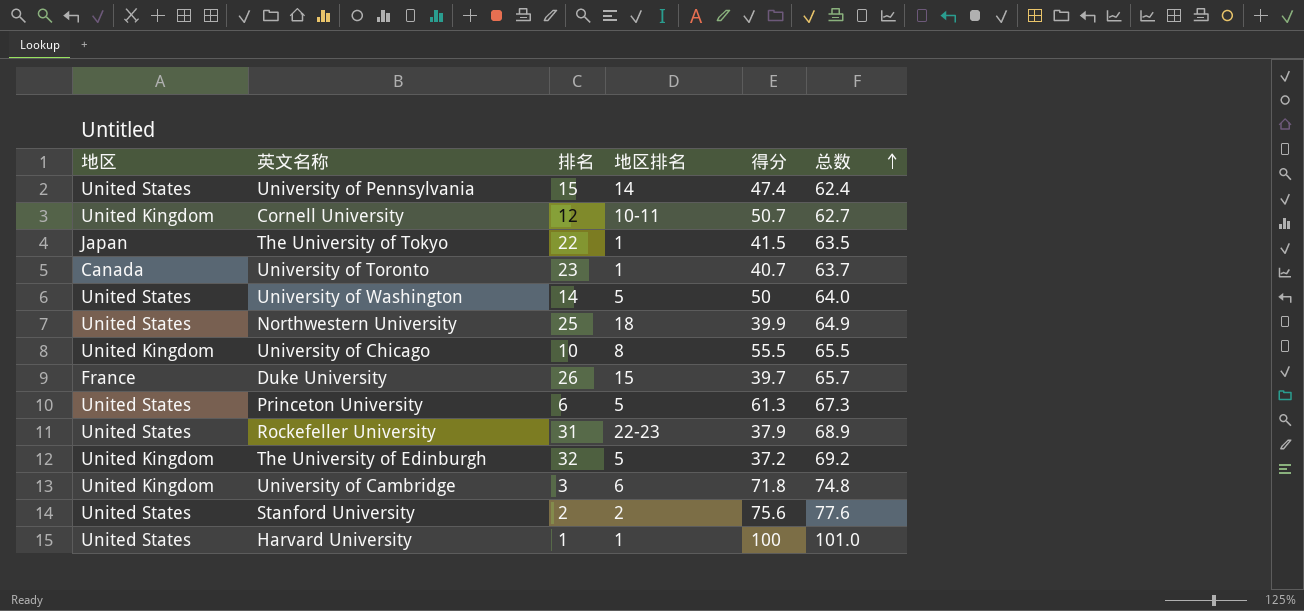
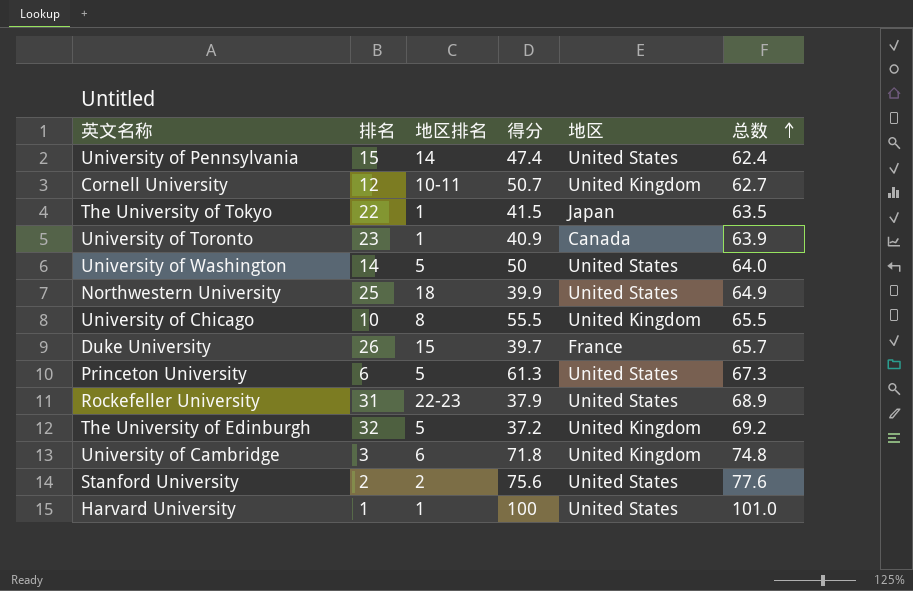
column 地区 | position: 1 -> 5
University of Toronto | 得分: 40.7 -> 40.9
University of Toronto | 总数: 63.7 -> 63.9

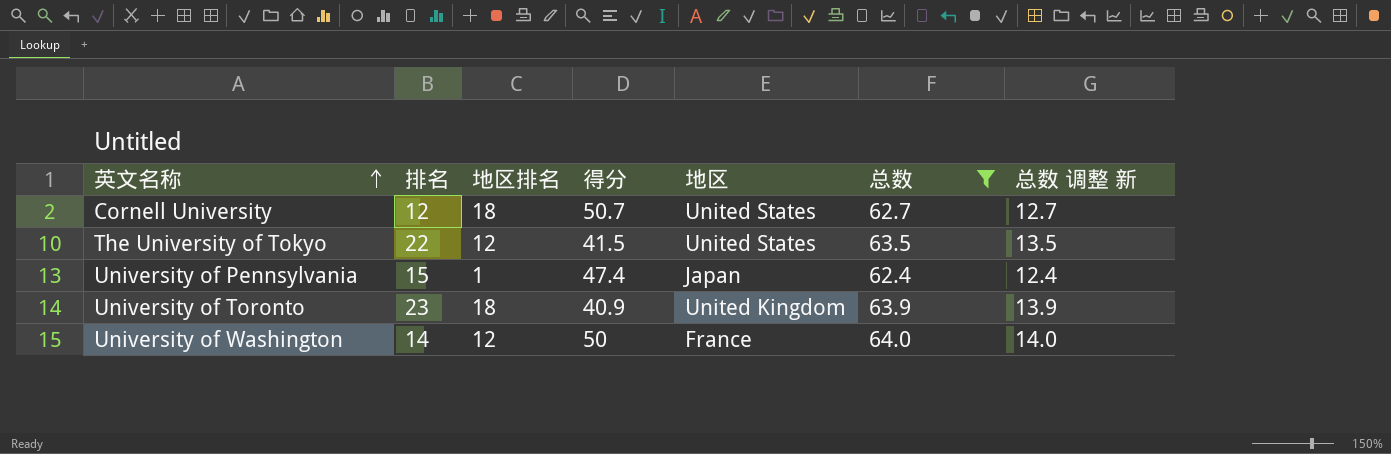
filter: none -> 总数 <= 64.0
row order: 总数 ascending -> 英文名称 ascending
column 总数 调整 新 | formula: none -> [总数] - 50
Cornell University | 地区排名: 10-11 -> 18
Cornell University | 地区: United Kingdom -> United States
The University of Tokyo | 地区排名: 1 -> 12
The University of Tokyo | 地区: Japan -> United States
University of Pennsylvania | 地区排名: 14 -> 1
University of Pennsylvania | 地区: United States -> Japan
University of Toronto | 地区排名: 1 -> 18
University of Toronto | 地区: Canada -> United Kingdom
University of Washington | 地区排名: 5 -> 12
University of Washington | 地区: United States -> France

